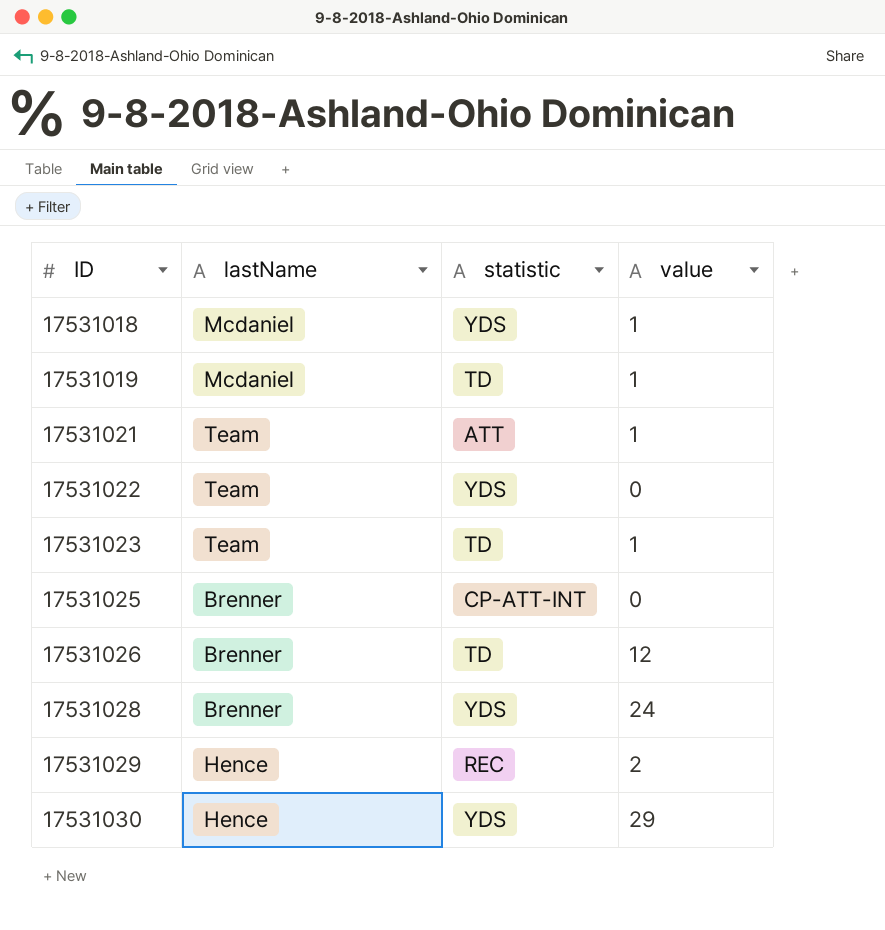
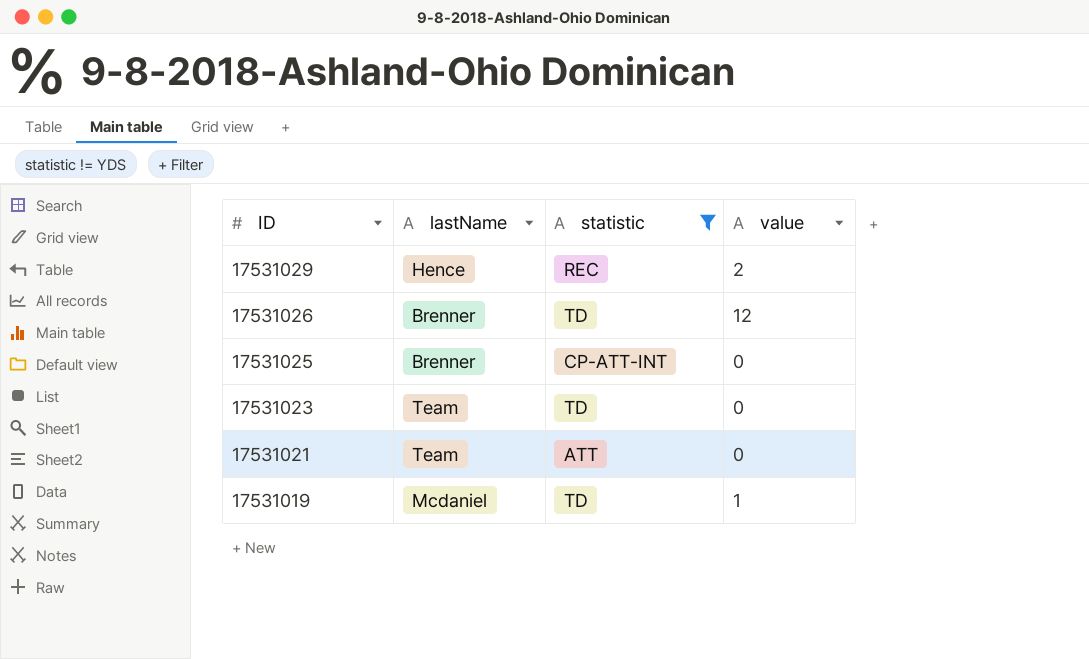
filter: none -> statistic != YDS
row order: ID ascending -> ID descending
17531023 | value: 1 -> 0
17531021 | value: 1 -> 0

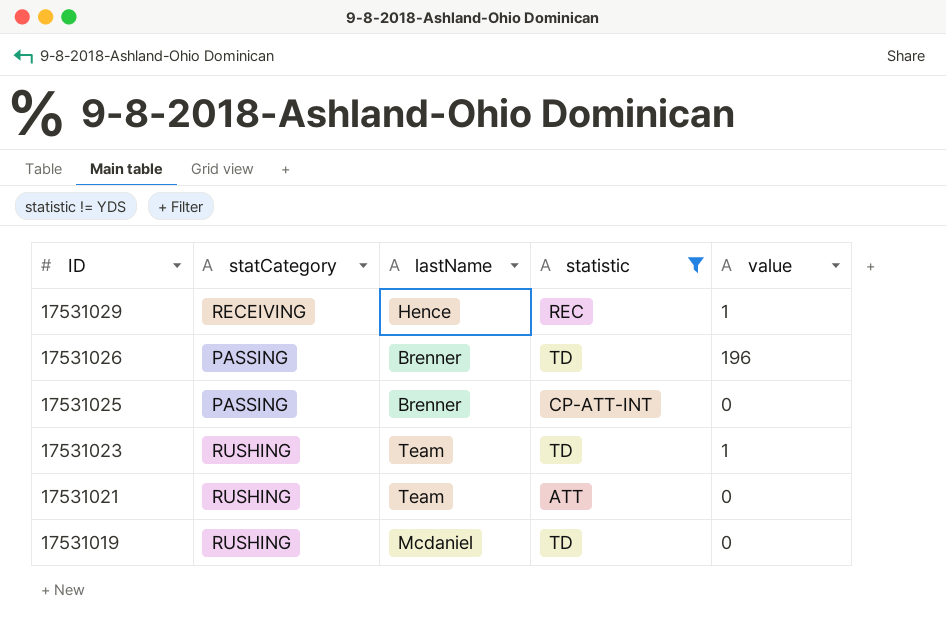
column statCategory | position: none -> 2
17531029 | value: 2 -> 1
17531026 | value: 12 -> 196
17531023 | value: 0 -> 1
17531019 | value: 1 -> 0

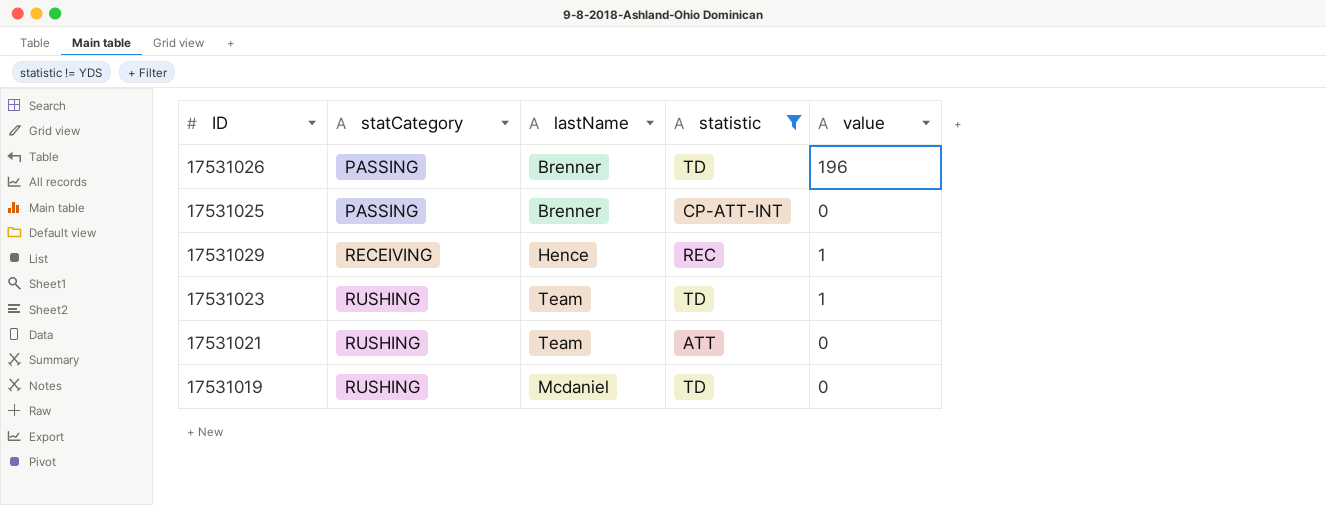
row order: ID descending -> statCategory ascending

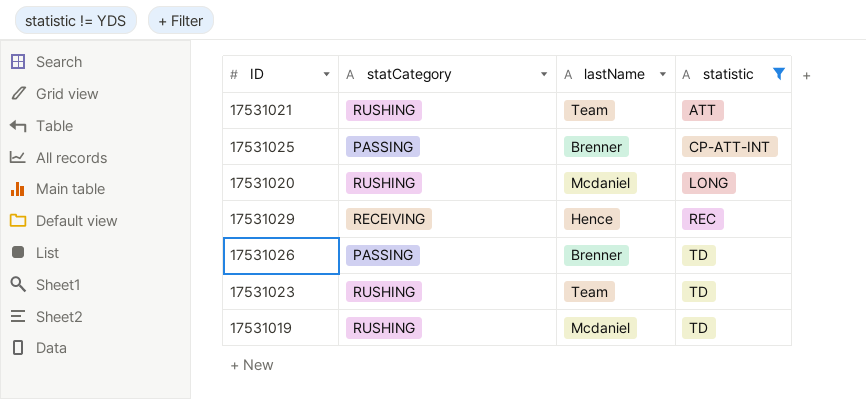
row order: statCategory ascending -> statistic ascending
column value | position: 5 -> none
row 17531020: none -> RUSHING | Mcdaniel | LONG

